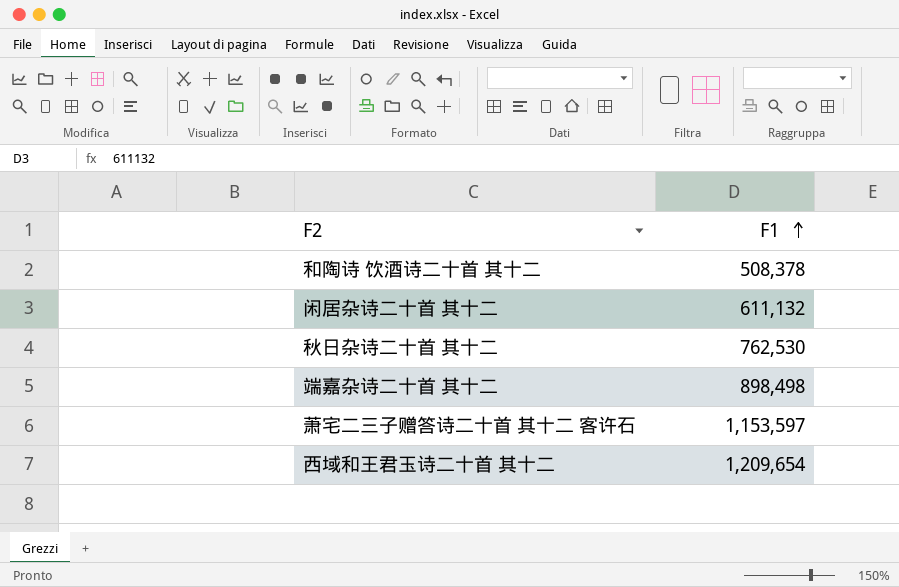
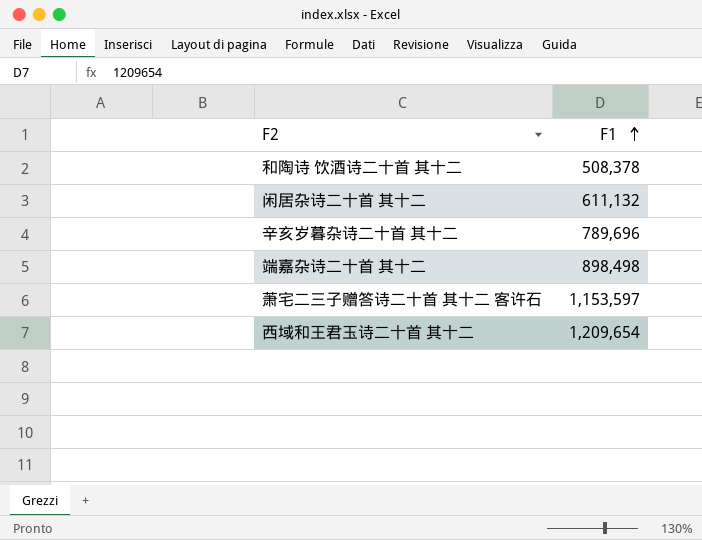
row 秋日杂诗二十首 其十二: 762,530 -> none
row 辛亥岁暮杂诗二十首 其十二: none -> 789,696

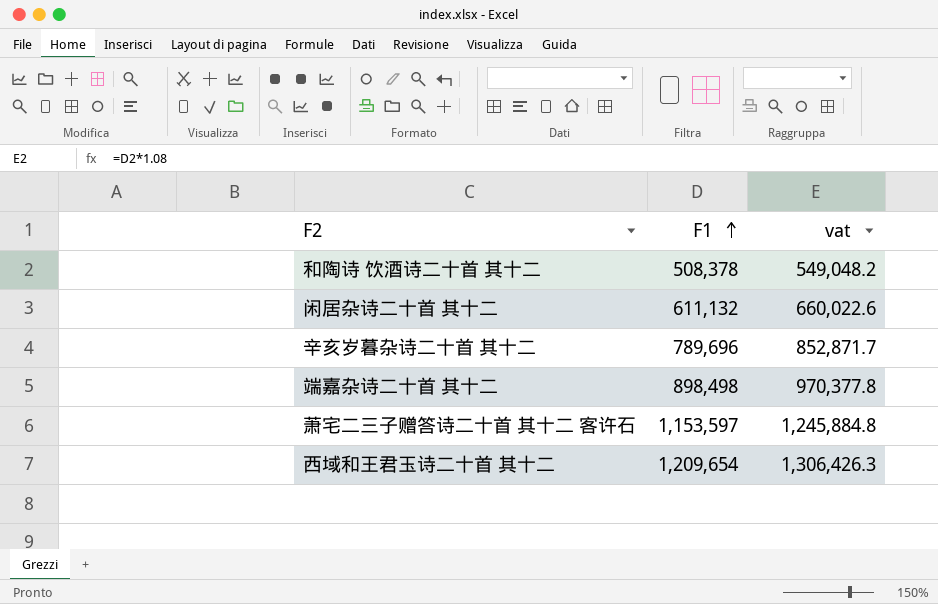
column vat | formula: none -> [F1] * 1.08

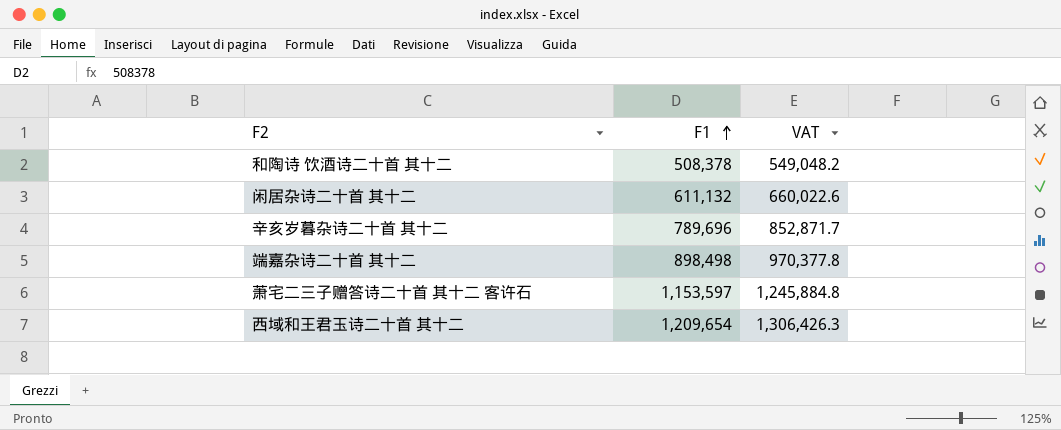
column name: vat -> VAT

